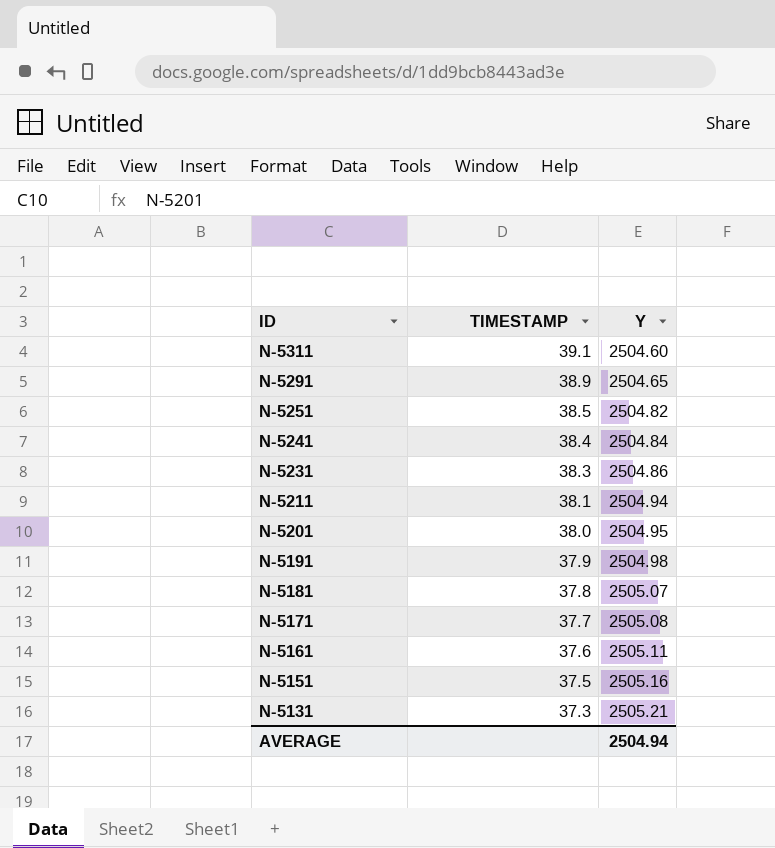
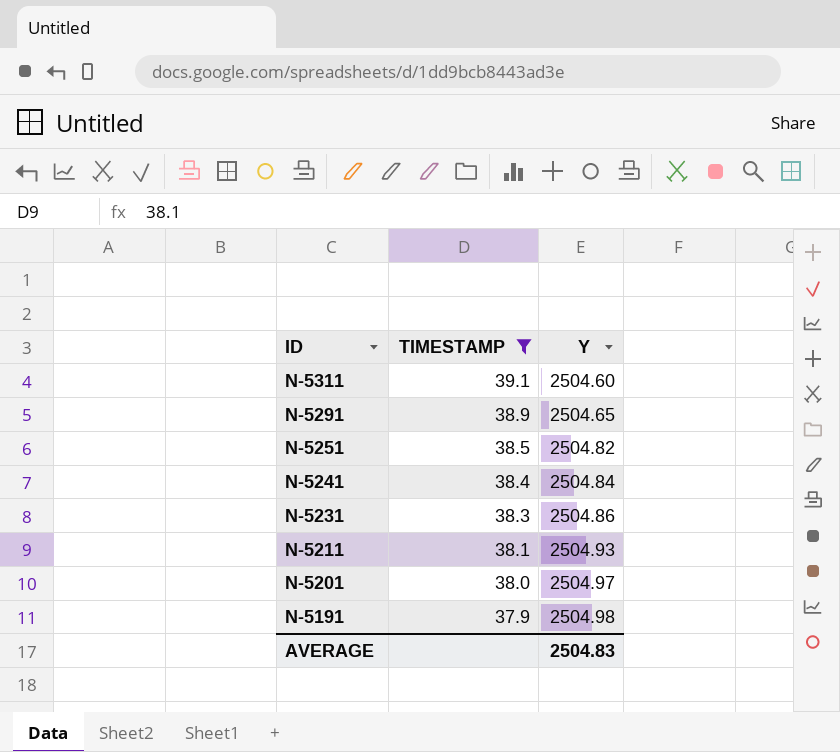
filter: none -> TIMESTAMP >= 37.9
N-5211 | Y: 2504.94 -> 2504.93
N-5201 | Y: 2504.95 -> 2504.97
AVERAGE | Y: 2504.94 -> 2504.83

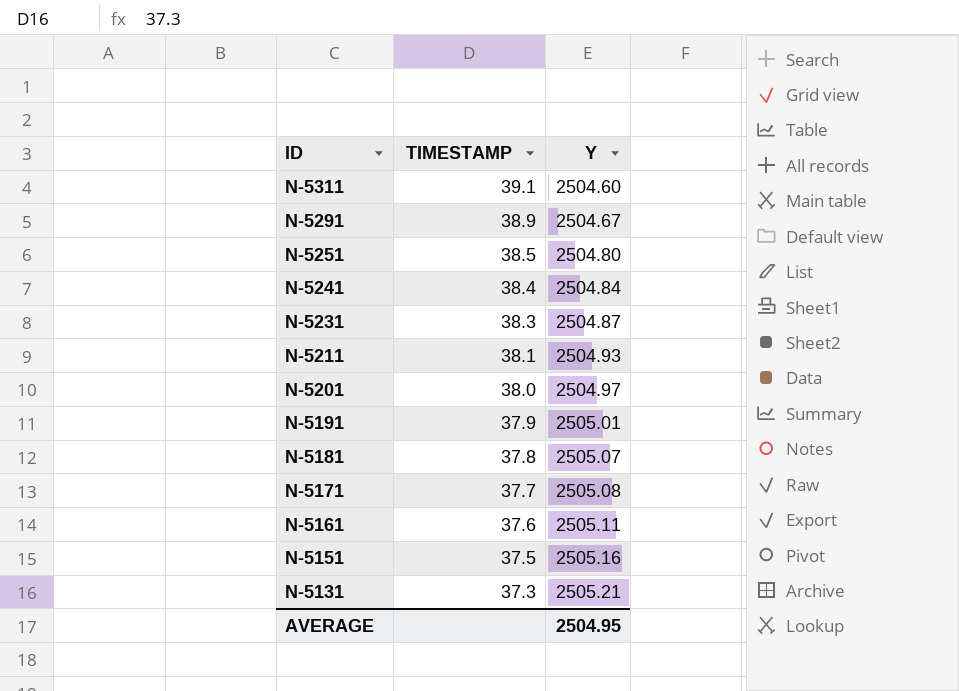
filter: TIMESTAMP >= 37.9 -> none
N-5291 | Y: 2504.65 -> 2504.67
N-5251 | Y: 2504.82 -> 2504.80
N-5231 | Y: 2504.86 -> 2504.87
N-5191 | Y: 2504.98 -> 2505.01
AVERAGE | Y: 2504.83 -> 2504.95

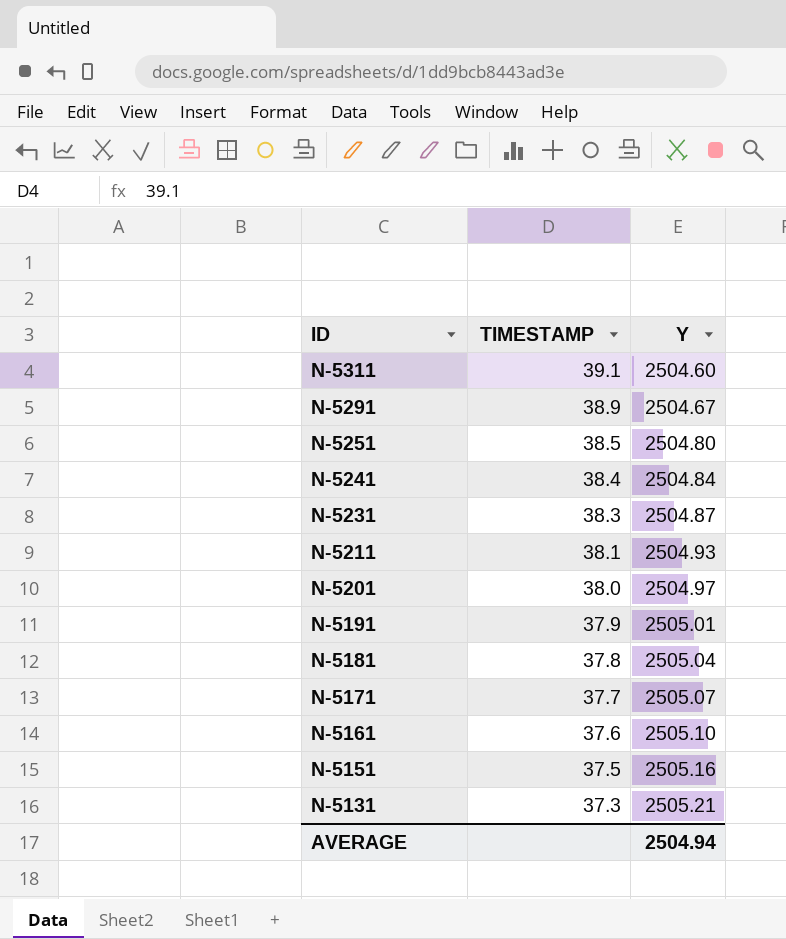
N-5181 | Y: 2505.07 -> 2505.04
N-5171 | Y: 2505.08 -> 2505.07
N-5161 | Y: 2505.11 -> 2505.10
AVERAGE | Y: 2504.95 -> 2504.94

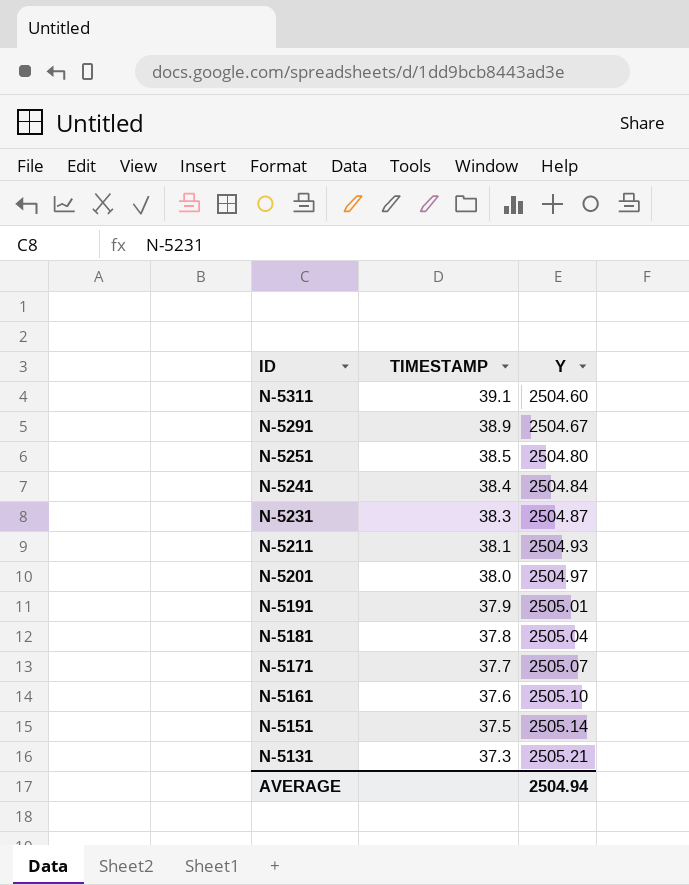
N-5151 | Y: 2505.16 -> 2505.14

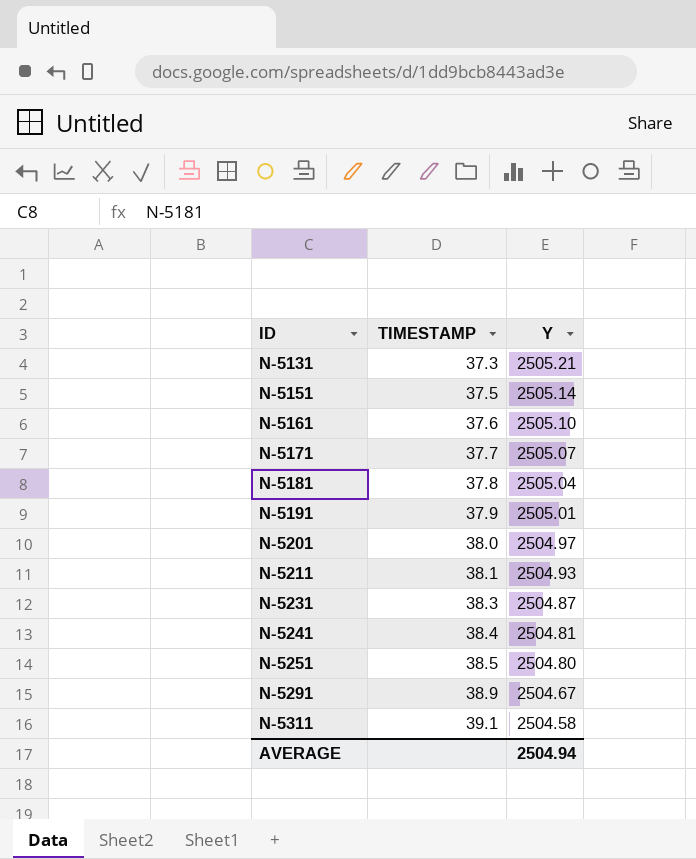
row order: ID descending -> ID ascending
N-5241 | Y: 2504.84 -> 2504.81
N-5311 | Y: 2504.60 -> 2504.58

